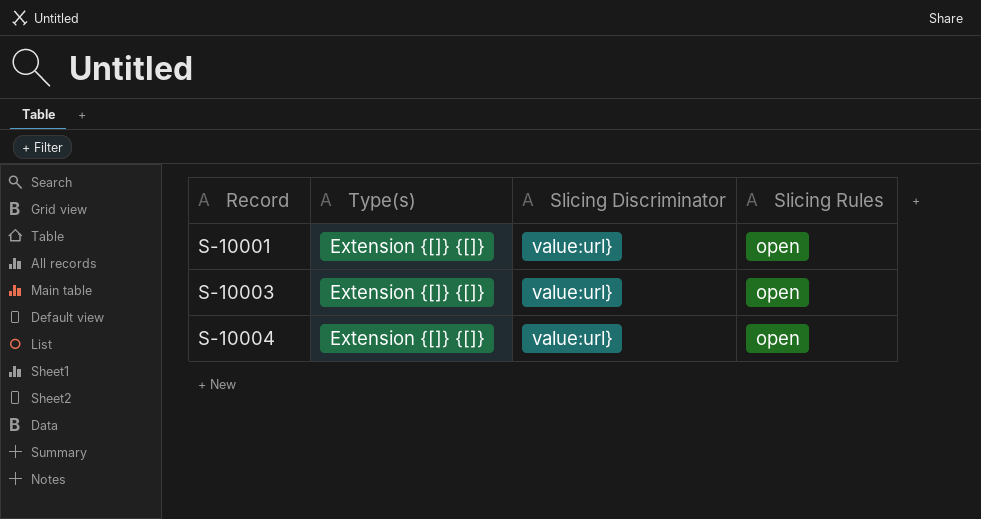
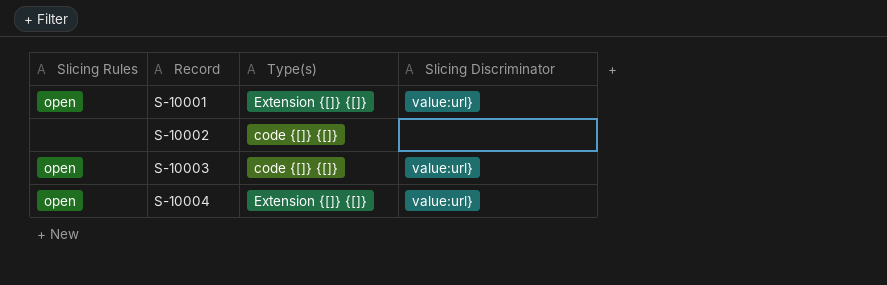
column Slicing Rules | position: 4 -> 1
row S-10002: none -> none | code {[]} {[]} | none
S-10003 | Type(s): Extension {[]} {[]} -> code {[]} {[]}

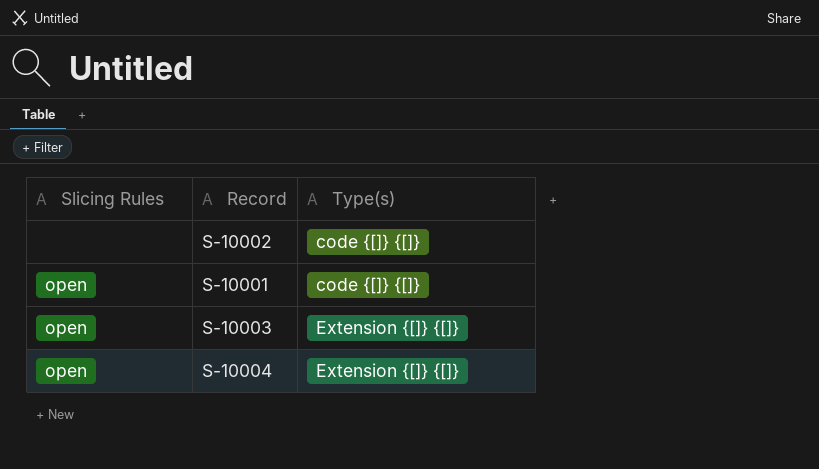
row order: Record ascending -> Type(s) ascending
column Slicing Discriminator | position: 4 -> none
S-10001 | Type(s): Extension {[]} {[]} -> code {[]} {[]}
S-10003 | Type(s): code {[]} {[]} -> Extension {[]} {[]}

